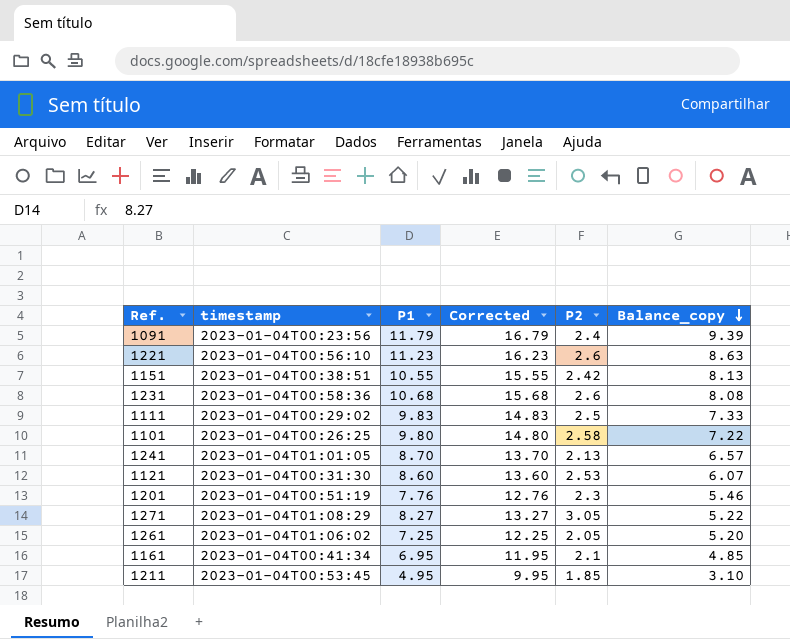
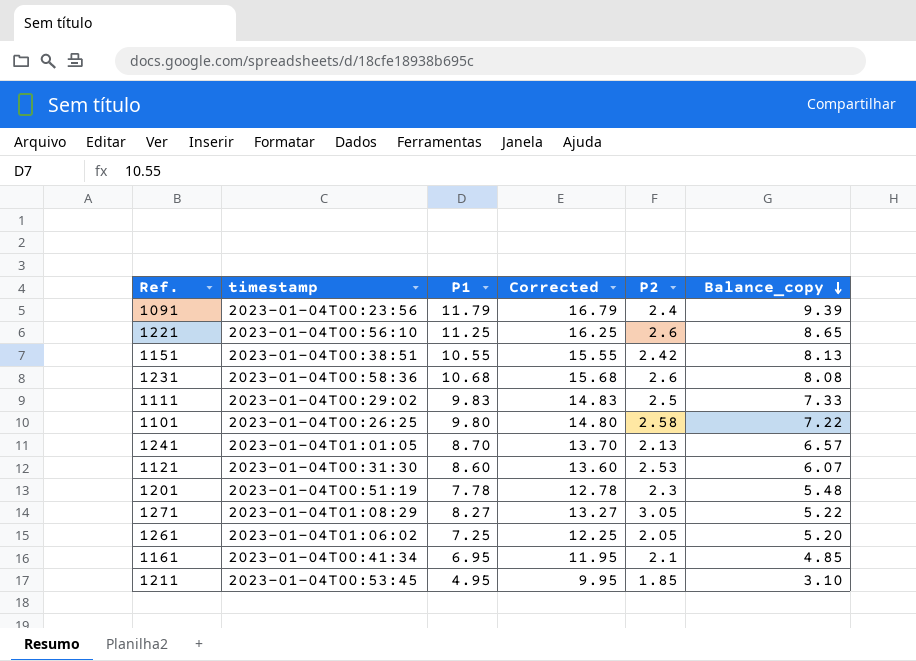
1221 | P1: 11.23 -> 11.25
1221 | Corrected: 16.23 -> 16.25
1221 | Balance_copy: 8.63 -> 8.65
1201 | P1: 7.76 -> 7.78
1201 | Corrected: 12.76 -> 12.78
1201 | Balance_copy: 5.46 -> 5.48

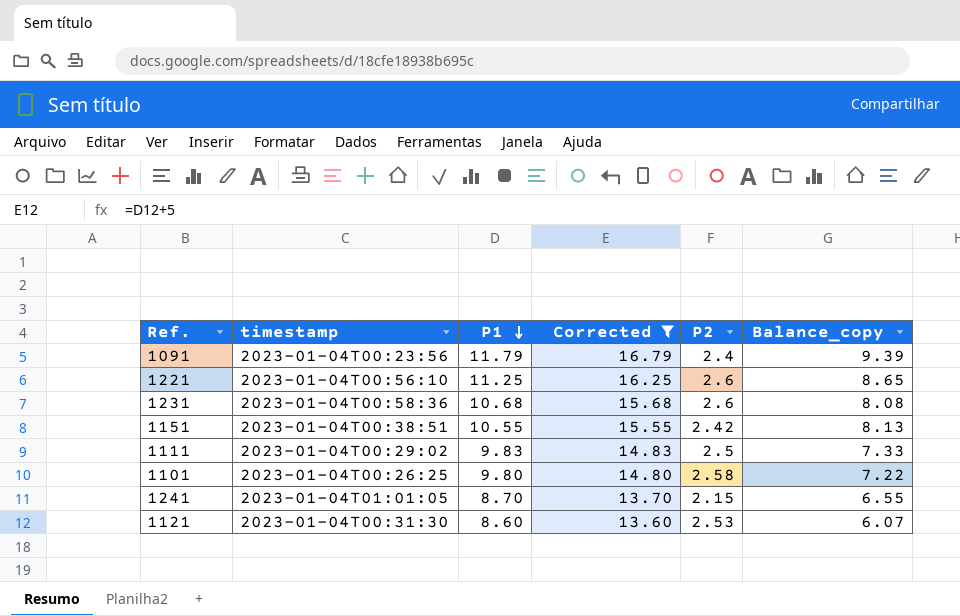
filter: none -> Corrected >= 13.60
row order: Balance_copy descending -> P1 descending
1241 | P2: 2.13 -> 2.15
1241 | Balance_copy: 6.57 -> 6.55

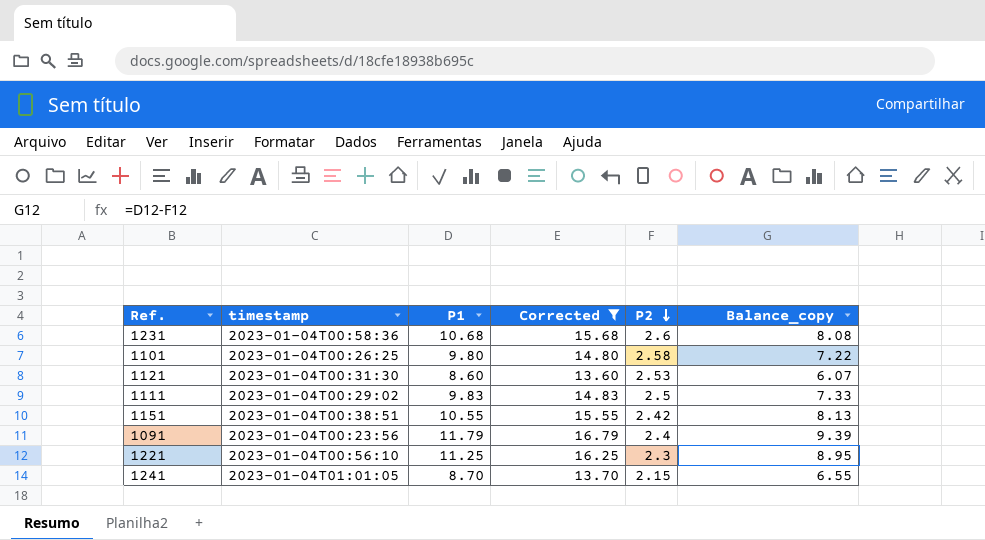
row order: P1 descending -> P2 descending
1221 | P2: 2.6 -> 2.3
1221 | Balance_copy: 8.65 -> 8.95

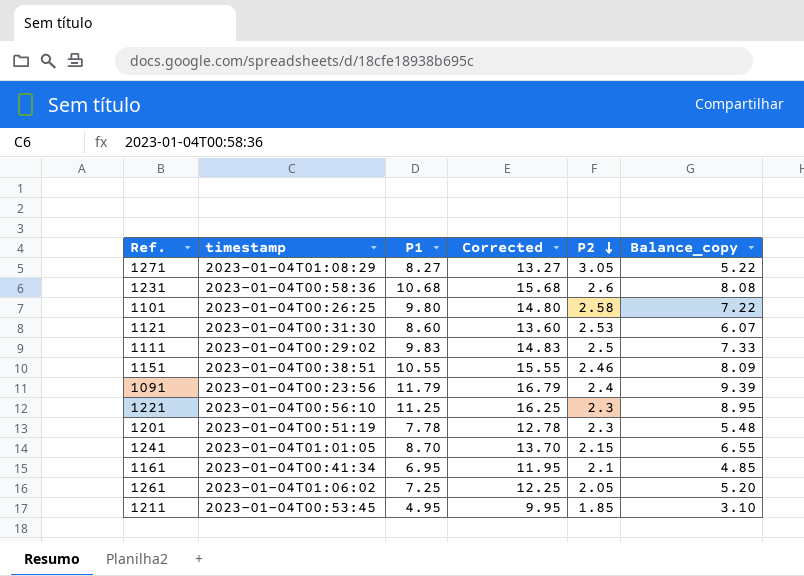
filter: Corrected >= 13.60 -> none
1151 | P2: 2.42 -> 2.46
1151 | Balance_copy: 8.13 -> 8.09

